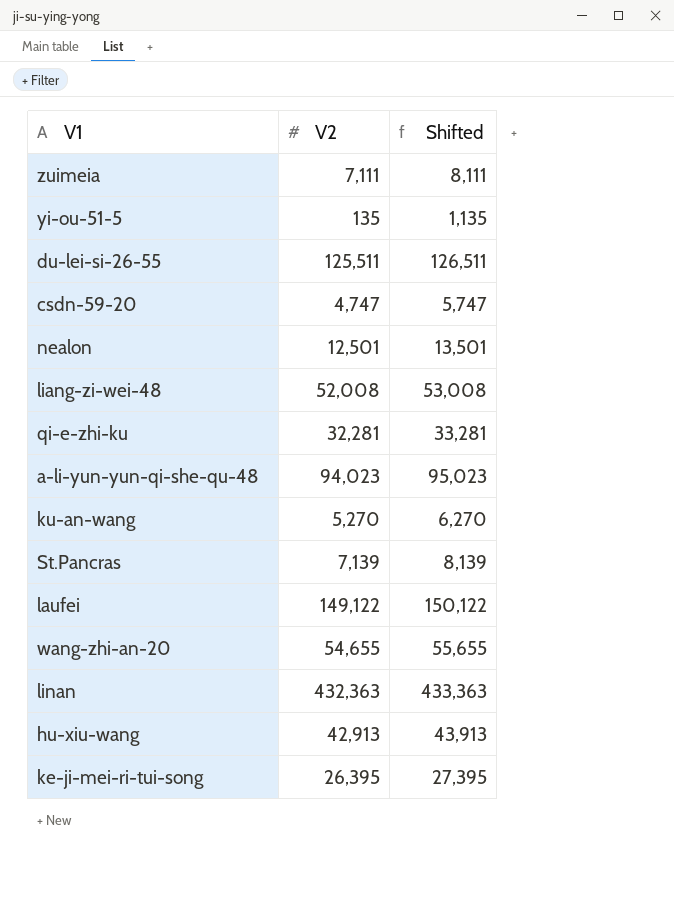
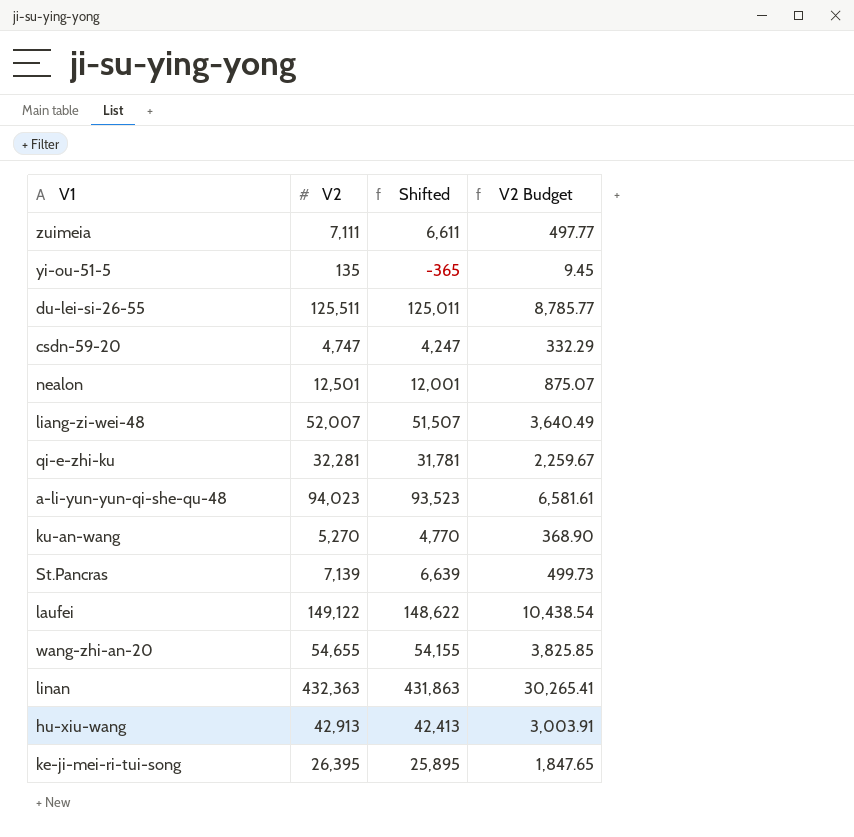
column Shifted | formula: [V2] + 1000 -> [V2] - 500
column V2 Budget | formula: none -> [V2] * 0.07
liang-zi-wei-48 | V2: 52,008 -> 52,007

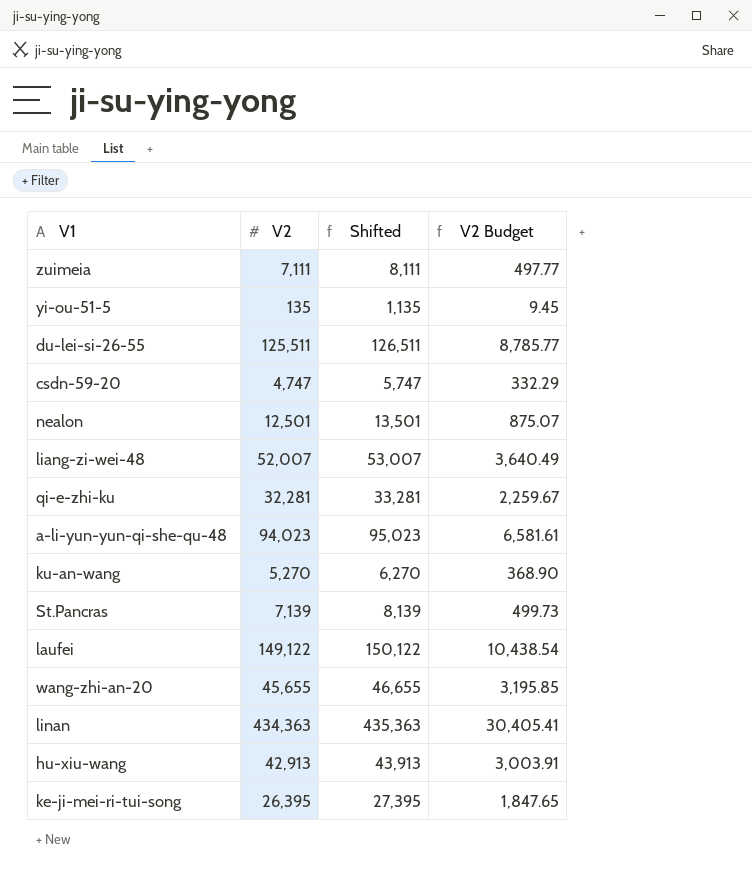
column Shifted | formula: [V2] - 500 -> [V2] + 1000
wang-zhi-an-20 | V2: 54,655 -> 45,655
wang-zhi-an-20 | V2 Budget: 3,825.85 -> 3,195.85
linan | V2: 432,363 -> 434,363
linan | V2 Budget: 30,265.41 -> 30,405.41

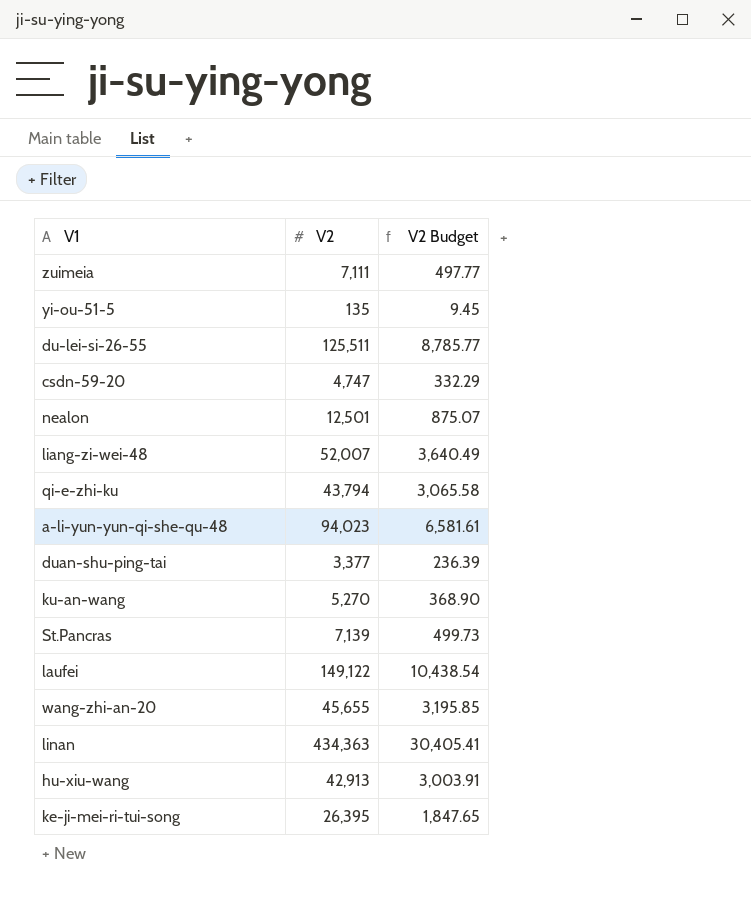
column Shifted | formula: [V2] + 1000 -> none
qi-e-zhi-ku | V2: 32,281 -> 43,794
qi-e-zhi-ku | V2 Budget: 2,259.67 -> 3,065.58
row duan-shu-ping-tai: none -> 3,377 | 236.39

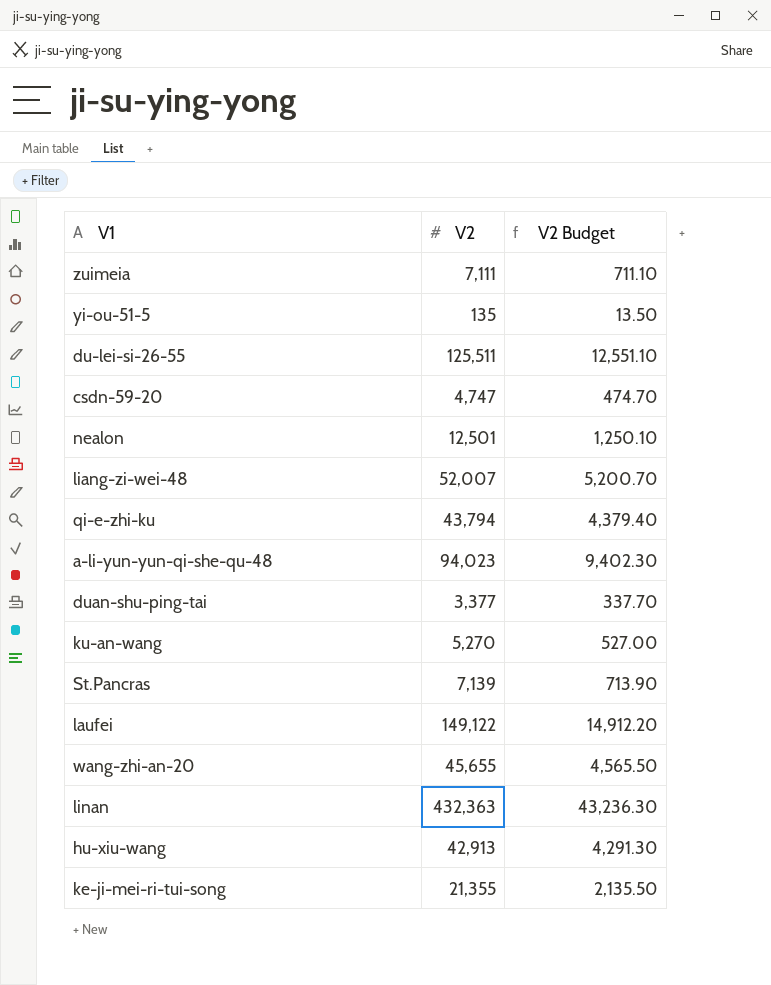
column V2 Budget | formula: [V2] * 0.07 -> [V2] * 0.1
linan | V2: 434,363 -> 432,363
ke-ji-mei-ri-tui-song | V2: 26,395 -> 21,355

